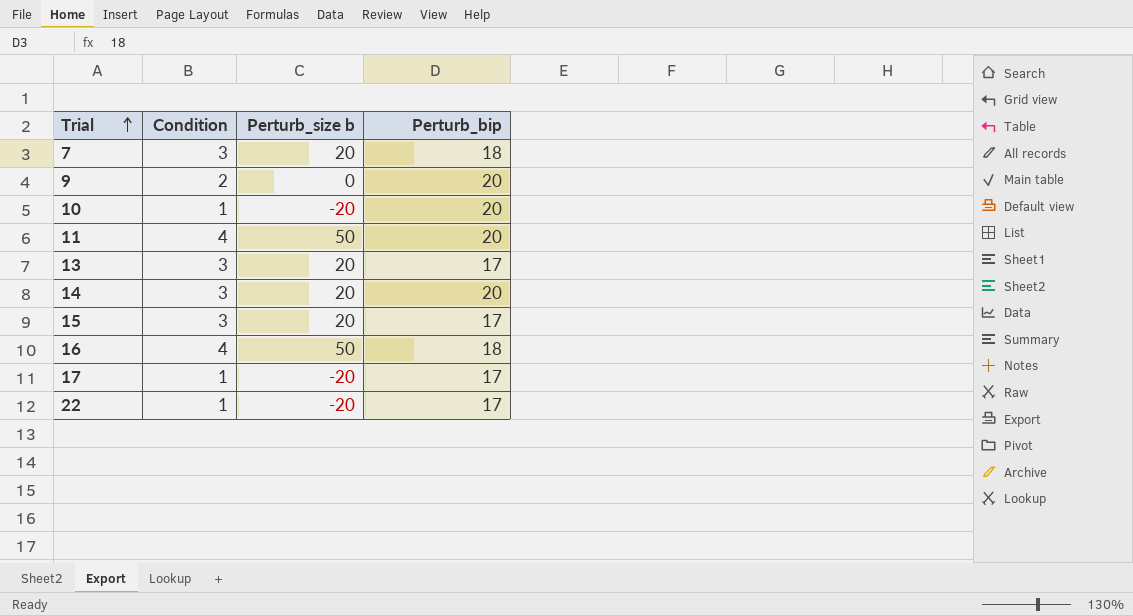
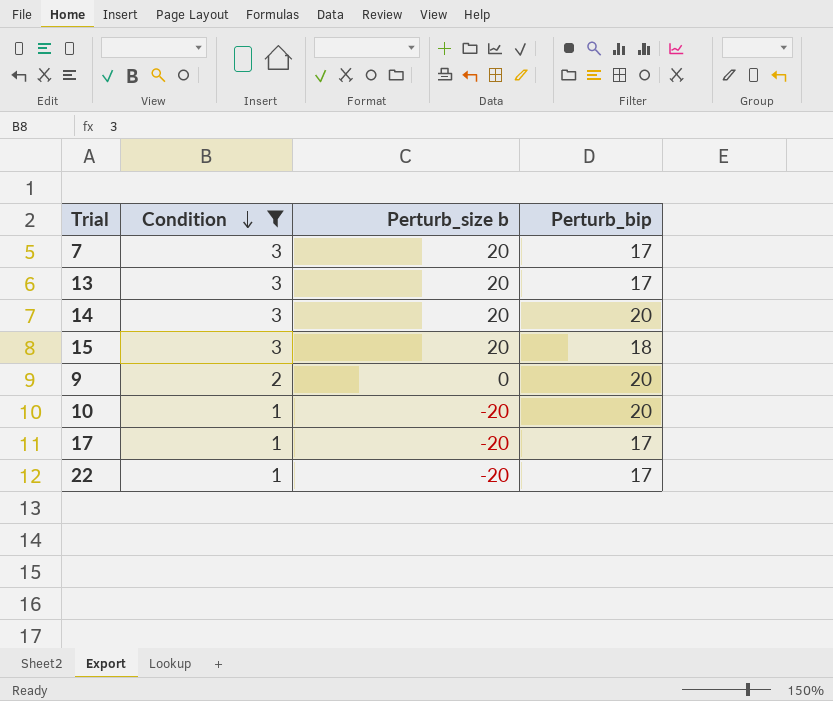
filter: none -> Condition != 4
row order: Trial ascending -> Condition descending
7 | Perturb_bip: 18 -> 17
15 | Perturb_bip: 17 -> 18

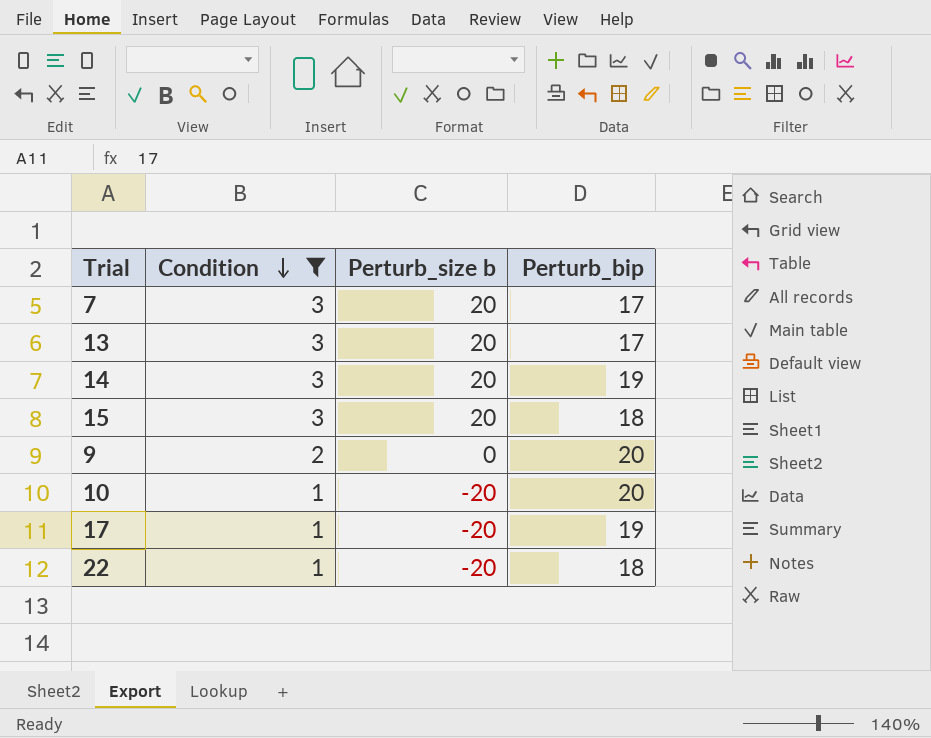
14 | Perturb_bip: 20 -> 19
17 | Perturb_bip: 17 -> 19
22 | Perturb_bip: 17 -> 18

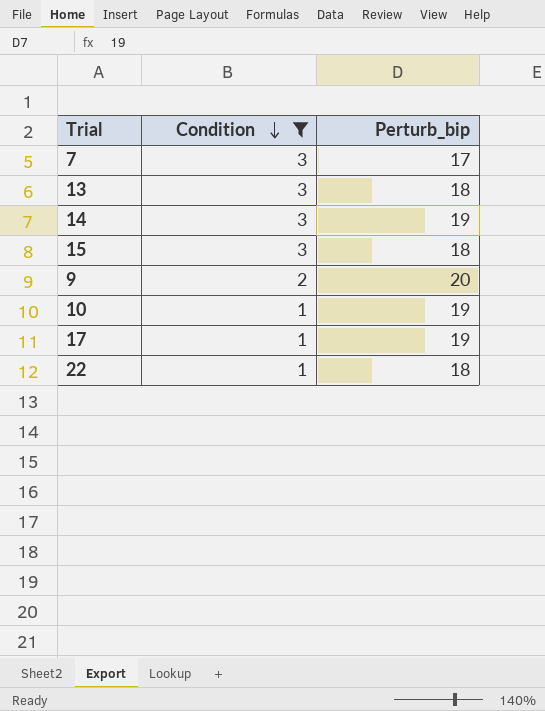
column Perturb_size b | position: 3 -> none
13 | Perturb_bip: 17 -> 18
10 | Perturb_bip: 20 -> 19

